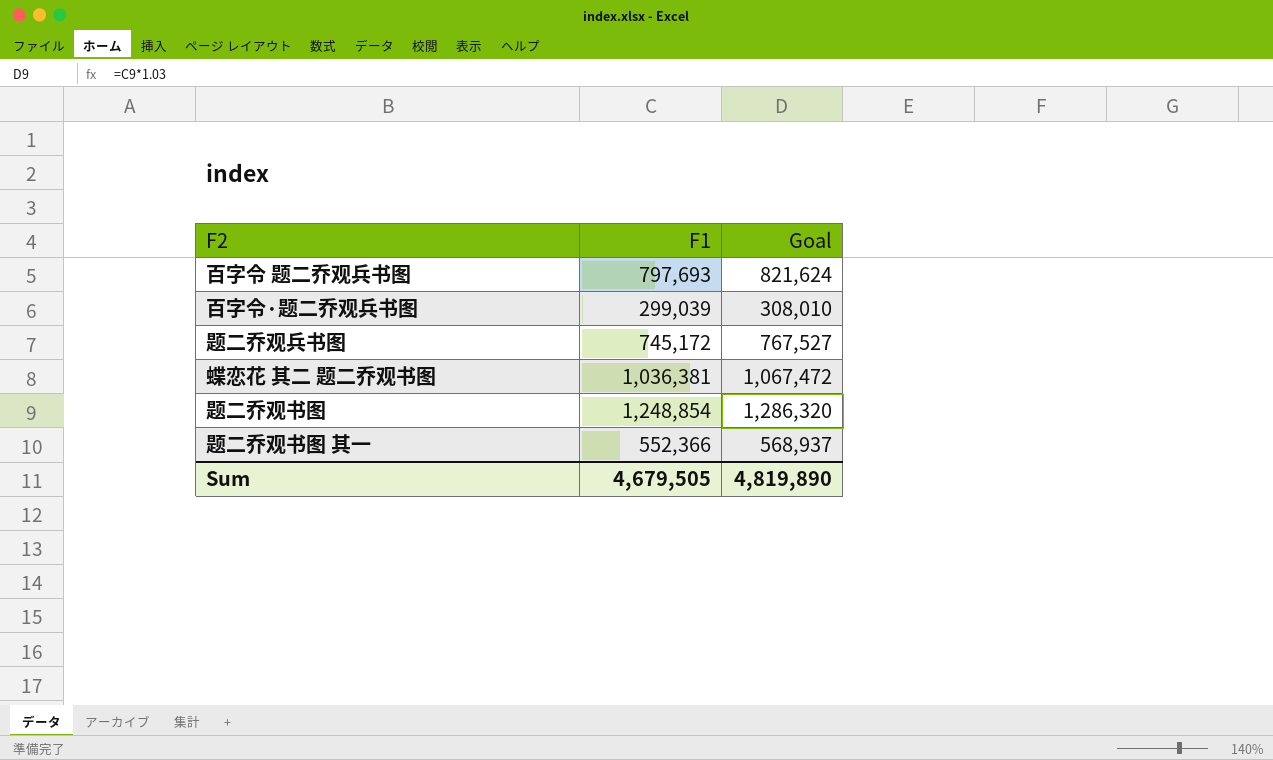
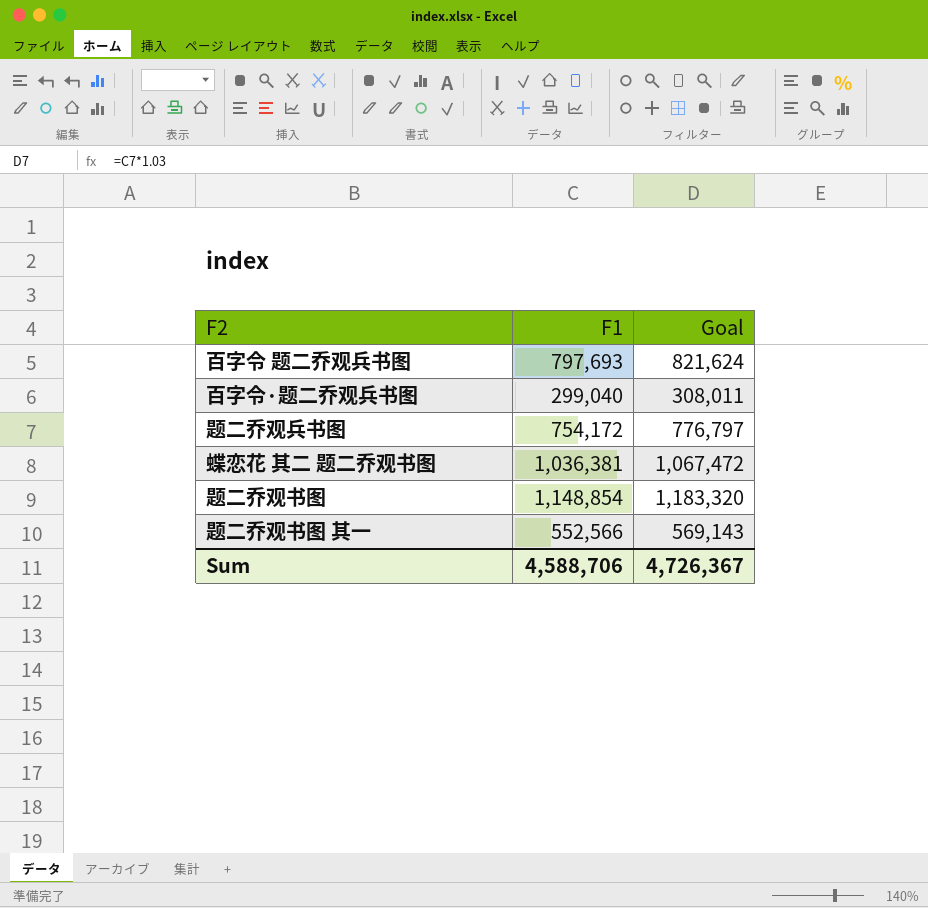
百字令·题二乔观兵书图 | F1: 299,039 -> 299,040
百字令·题二乔观兵书图 | Goal: 308,010 -> 308,011
题二乔观兵书图 | F1: 745,172 -> 754,172
题二乔观兵书图 | Goal: 767,527 -> 776,797
题二乔观书图 | F1: 1,248,854 -> 1,148,854
题二乔观书图 | Goal: 1,286,320 -> 1,183,320
题二乔观书图 其一 | F1: 552,366 -> 552,566
题二乔观书图 其一 | Goal: 568,937 -> 569,143
Sum | F1: 4,679,505 -> 4,588,706
Sum | Goal: 4,819,890 -> 4,726,367

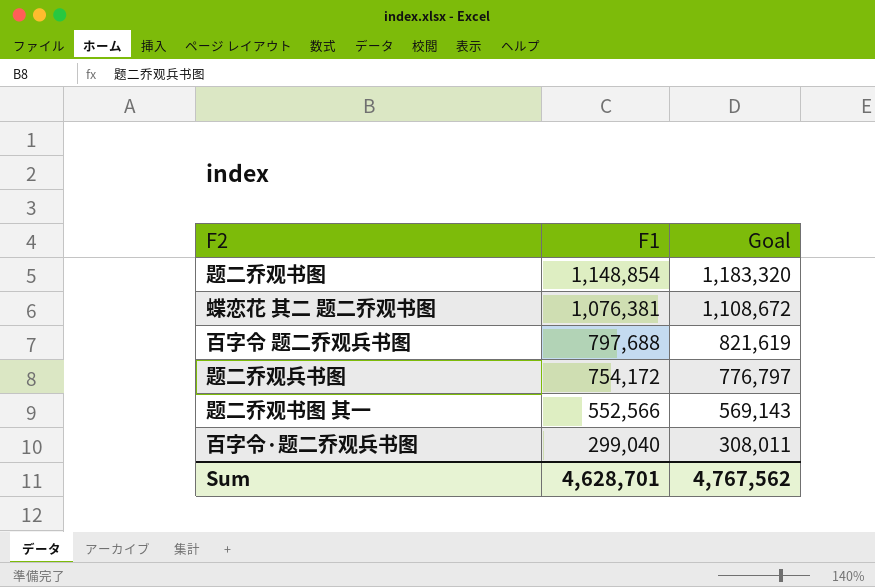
row order: none -> F1 descending
蝶恋花 其二 题二乔观书图 | F1: 1,036,381 -> 1,076,381
蝶恋花 其二 题二乔观书图 | Goal: 1,067,472 -> 1,108,672
百字令 题二乔观兵书图 | F1: 797,693 -> 797,688
百字令 题二乔观兵书图 | Goal: 821,624 -> 821,619
Sum | F1: 4,588,706 -> 4,628,701
Sum | Goal: 4,726,367 -> 4,767,562

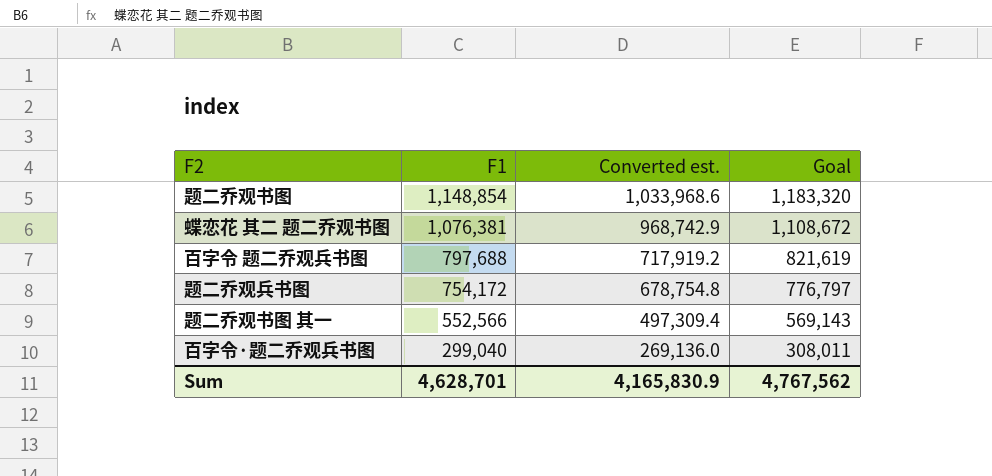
column Converted est. | formula: none -> [F1] * 0.9

